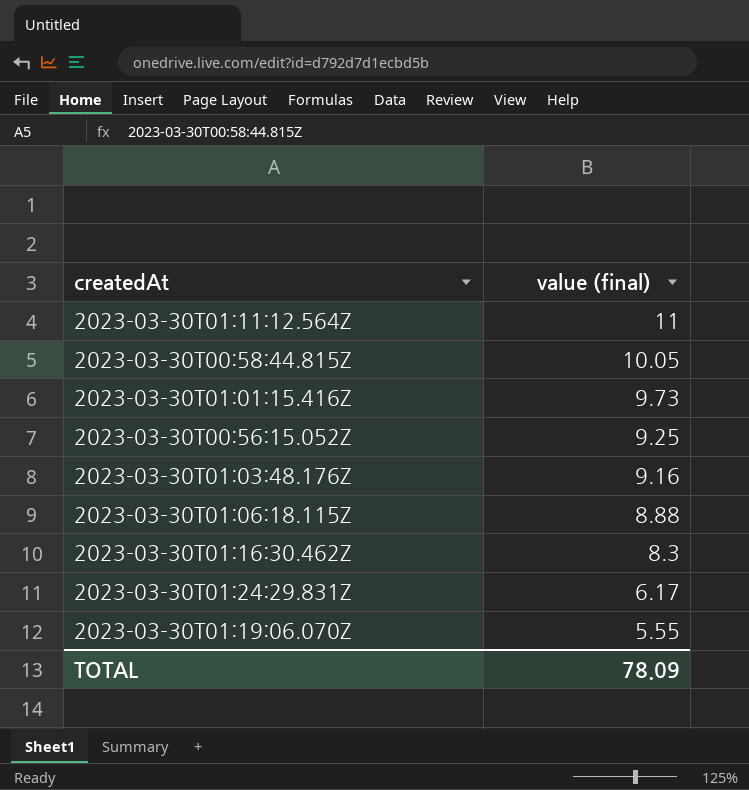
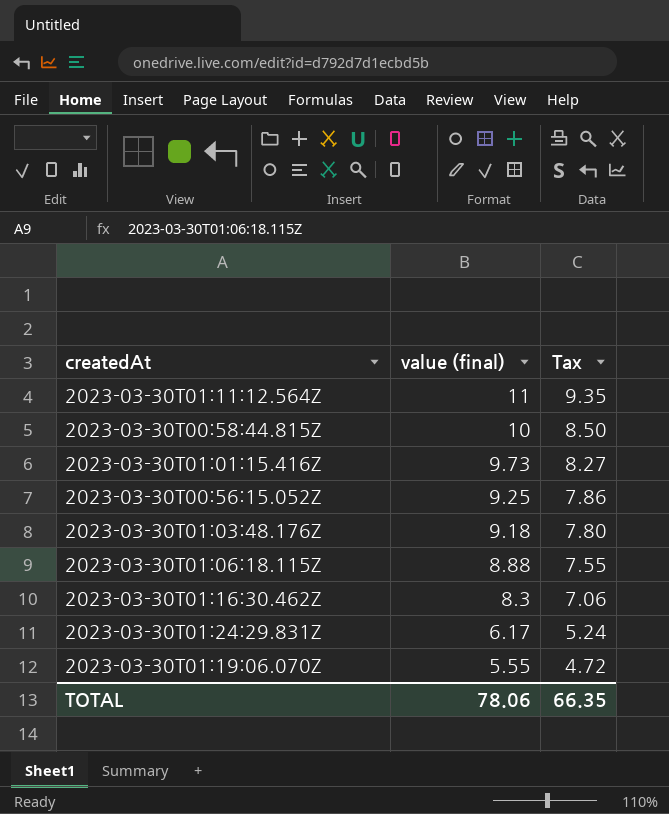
column Tax | formula: none -> [value (final)] * 0.85
2023-03-30T00:58:44.815Z | value (final): 10.05 -> 10
2023-03-30T01:03:48.176Z | value (final): 9.16 -> 9.18
TOTAL | value (final): 78.09 -> 78.06

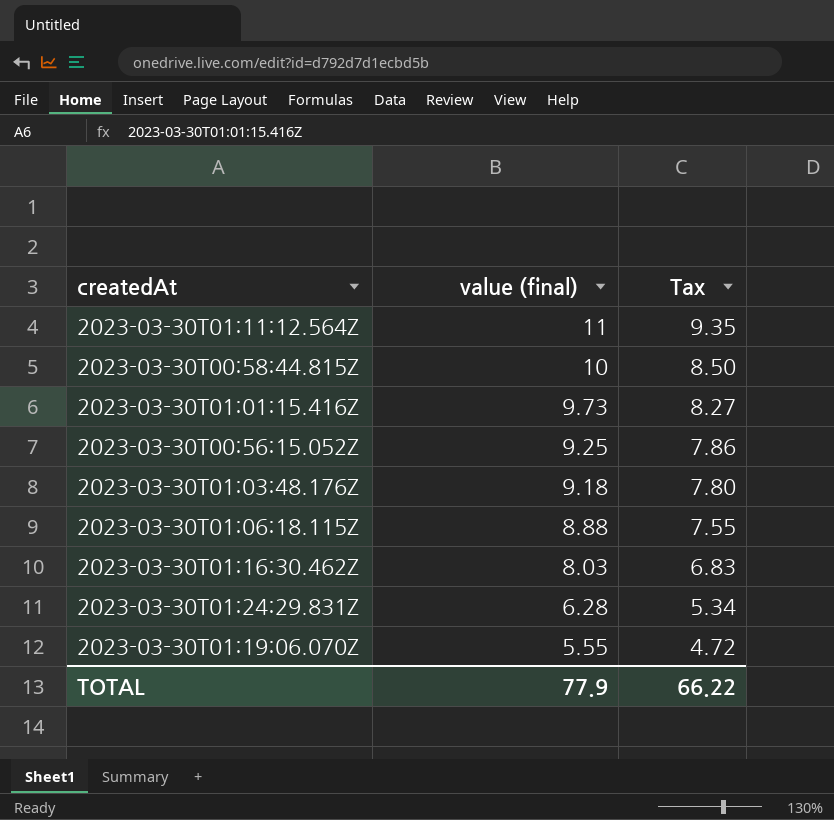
2023-03-30T01:16:30.462Z | value (final): 8.3 -> 8.03
2023-03-30T01:16:30.462Z | Tax: 7.06 -> 6.83
2023-03-30T01:24:29.831Z | value (final): 6.17 -> 6.28
2023-03-30T01:24:29.831Z | Tax: 5.24 -> 5.34
TOTAL | value (final): 78.06 -> 77.9
TOTAL | Tax: 66.35 -> 66.22

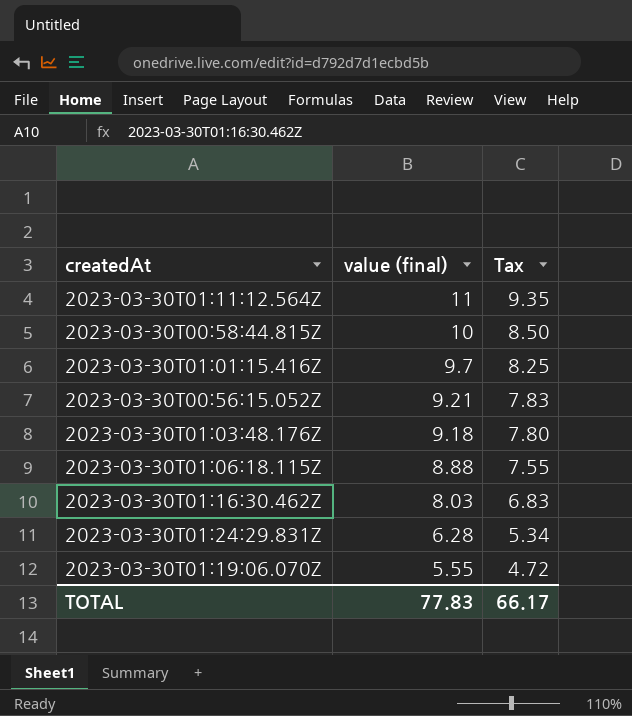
2023-03-30T01:01:15.416Z | value (final): 9.73 -> 9.7
2023-03-30T01:01:15.416Z | Tax: 8.27 -> 8.25
2023-03-30T00:56:15.052Z | value (final): 9.25 -> 9.21
2023-03-30T00:56:15.052Z | Tax: 7.86 -> 7.83
TOTAL | value (final): 77.9 -> 77.83
TOTAL | Tax: 66.22 -> 66.17

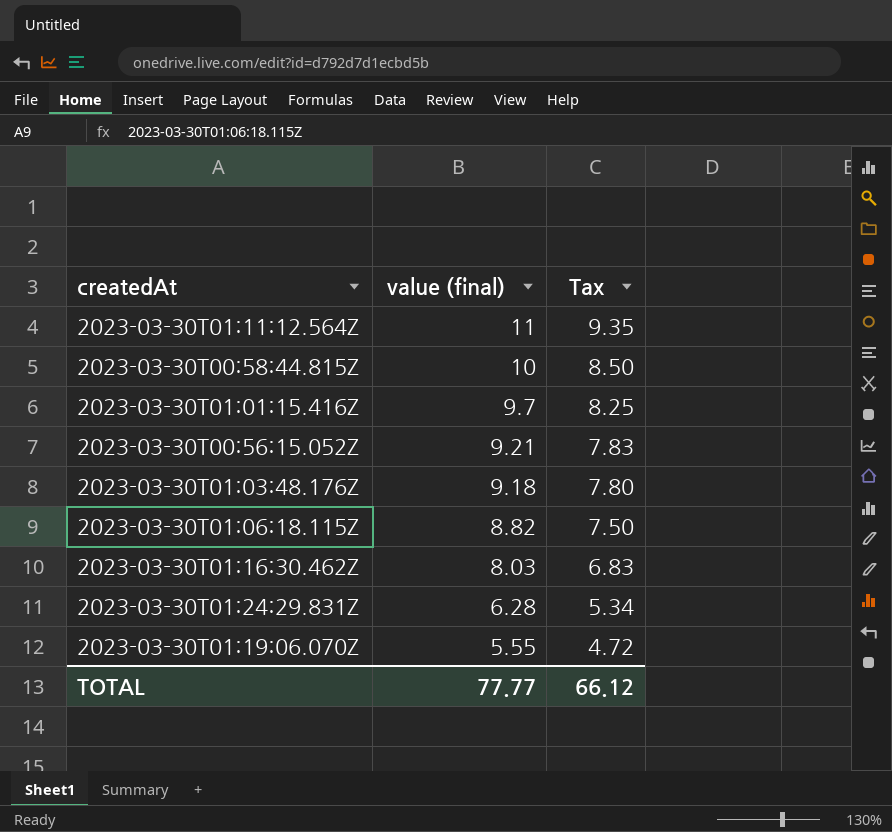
2023-03-30T01:06:18.115Z | value (final): 8.88 -> 8.82
2023-03-30T01:06:18.115Z | Tax: 7.55 -> 7.50
TOTAL | value (final): 77.83 -> 77.77
TOTAL | Tax: 66.17 -> 66.12

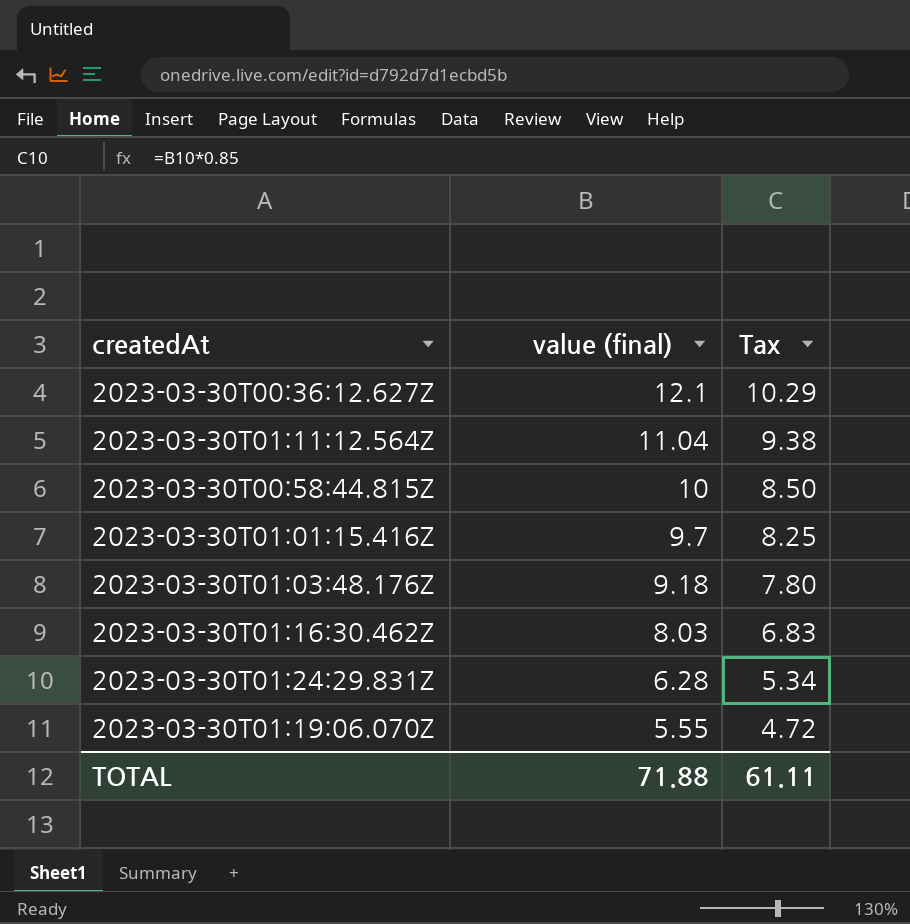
row 2023-03-30T00:56:15.052Z: 9.21 | 7.83 -> none
row 2023-03-30T01:06:18.115Z: 8.82 | 7.50 -> none
row 2023-03-30T00:36:12.627Z: none -> 12.1 | 10.29
2023-03-30T01:11:12.564Z | value (final): 11 -> 11.04
2023-03-30T01:11:12.564Z | Tax: 9.35 -> 9.38
TOTAL | value (final): 77.77 -> 71.88
TOTAL | Tax: 66.12 -> 61.11

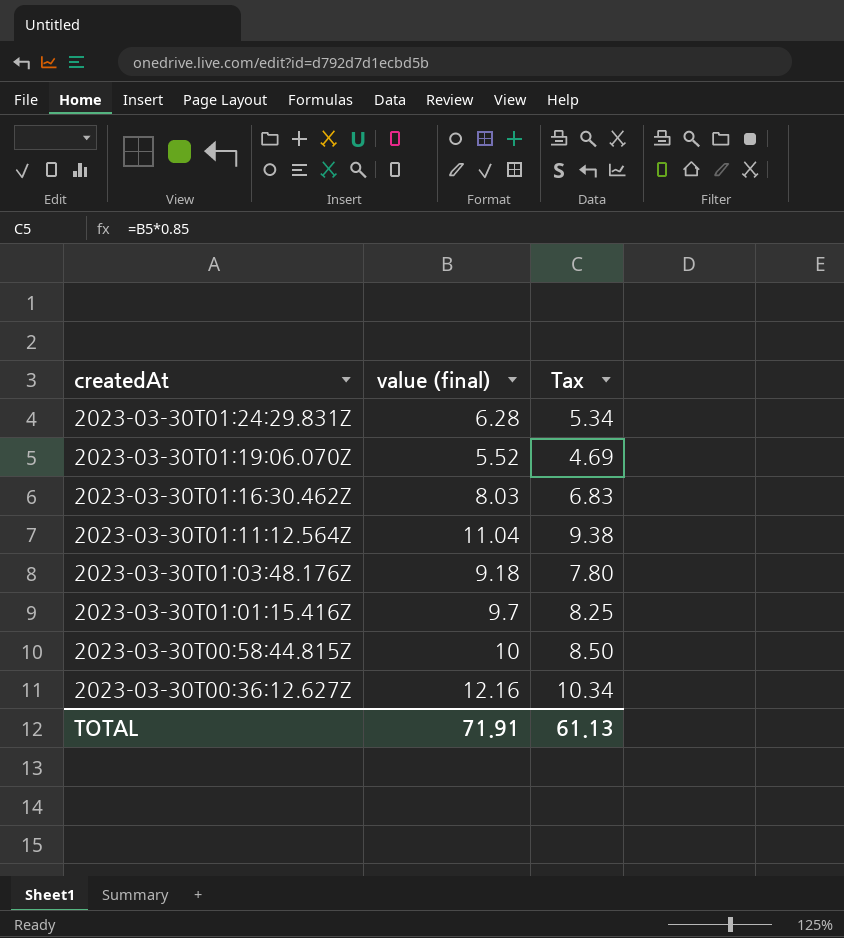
row order: value (final) descending -> createdAt descending
2023-03-30T01:19:06.070Z | value (final): 5.55 -> 5.52
2023-03-30T01:19:06.070Z | Tax: 4.72 -> 4.69
2023-03-30T00:36:12.627Z | value (final): 12.1 -> 12.16
2023-03-30T00:36:12.627Z | Tax: 10.29 -> 10.34
TOTAL | value (final): 71.88 -> 71.91
TOTAL | Tax: 61.11 -> 61.13

